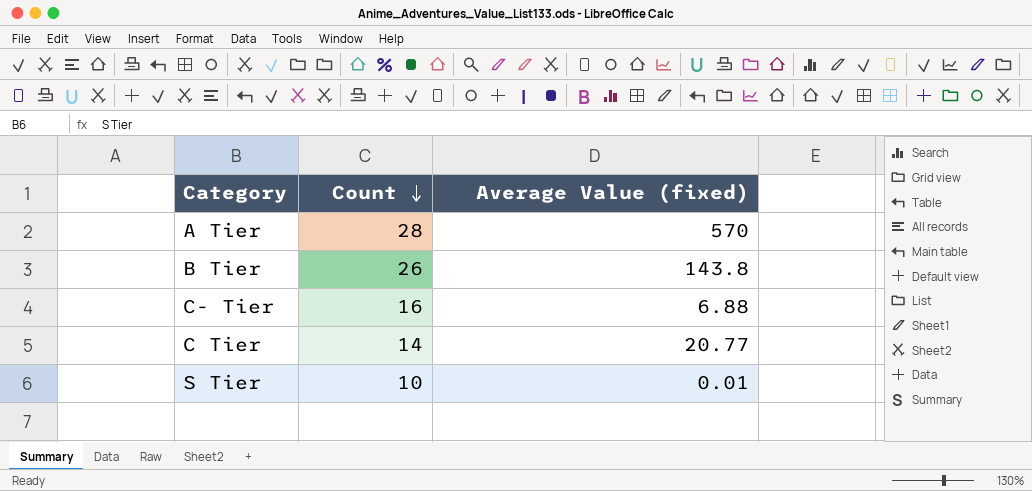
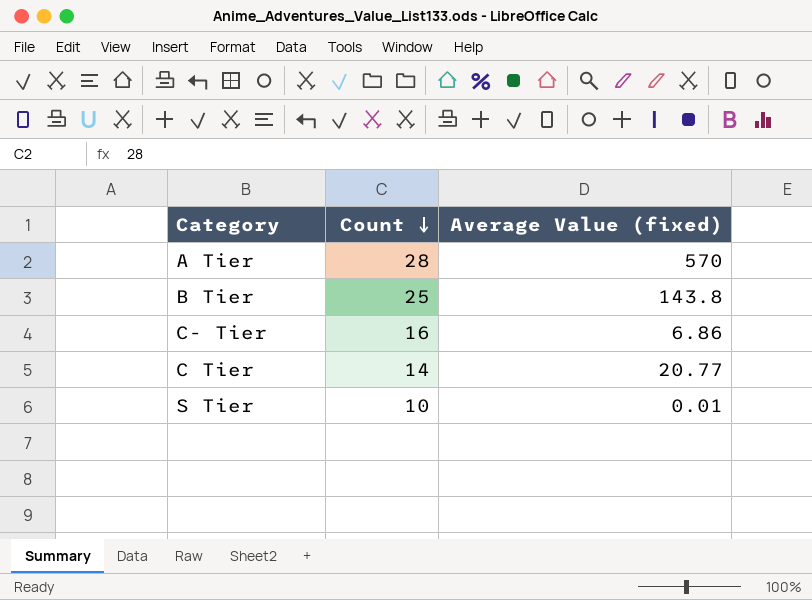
B Tier | Count: 26 -> 25
C- Tier | Average Value (fixed): 6.88 -> 6.86

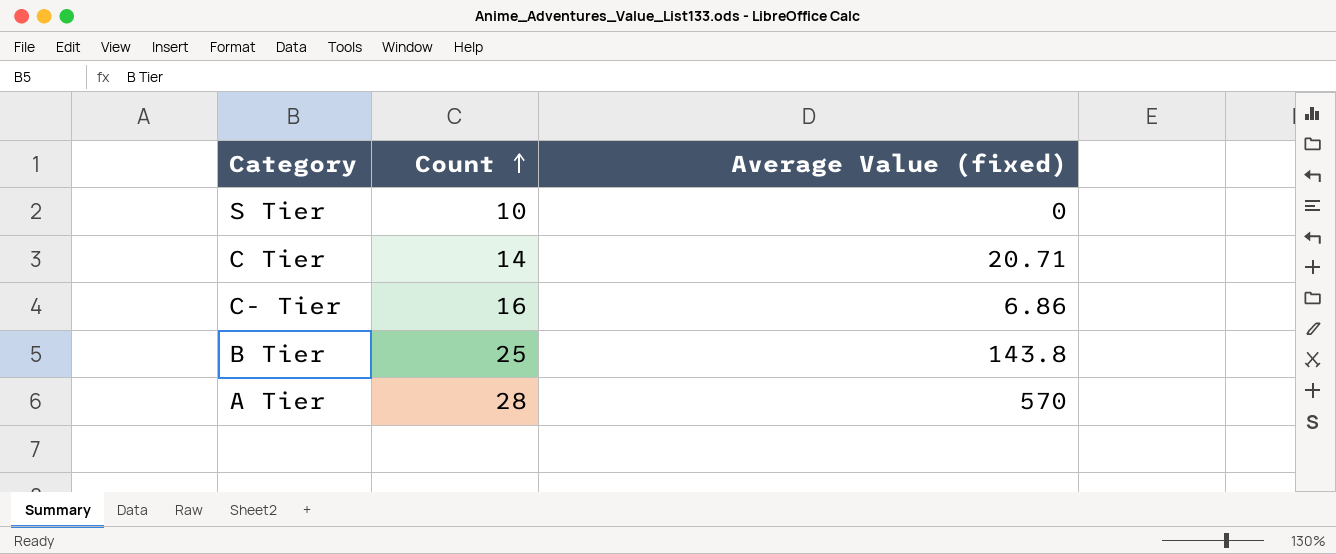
row order: Count descending -> Count ascending
S Tier | Average Value (fixed): 0.01 -> 0
C Tier | Average Value (fixed): 20.77 -> 20.71

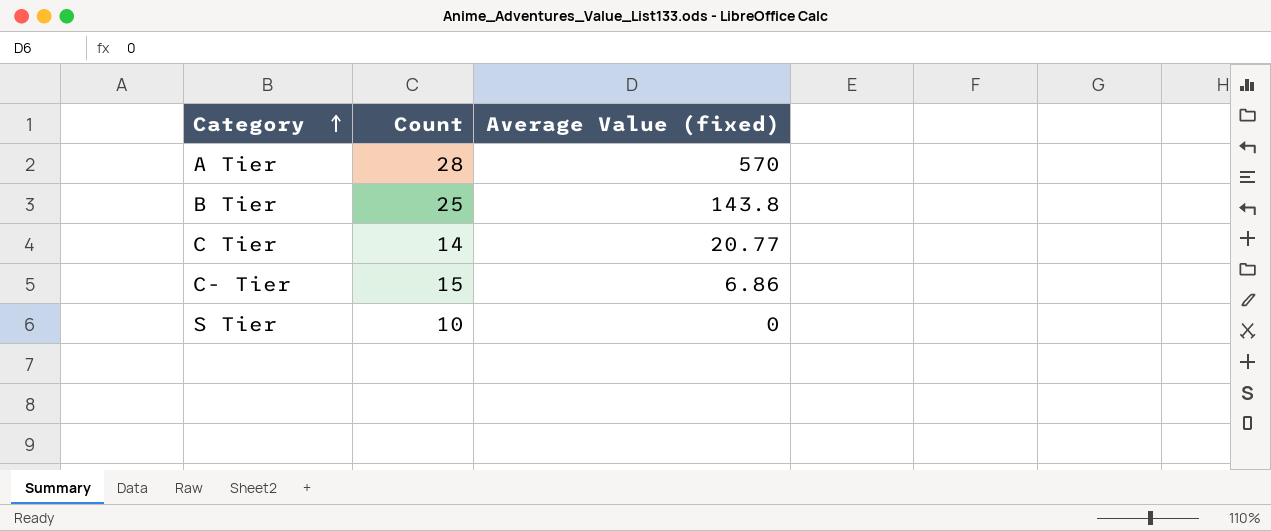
row order: Count ascending -> Category ascending
C Tier | Average Value (fixed): 20.71 -> 20.77
C- Tier | Count: 16 -> 15

